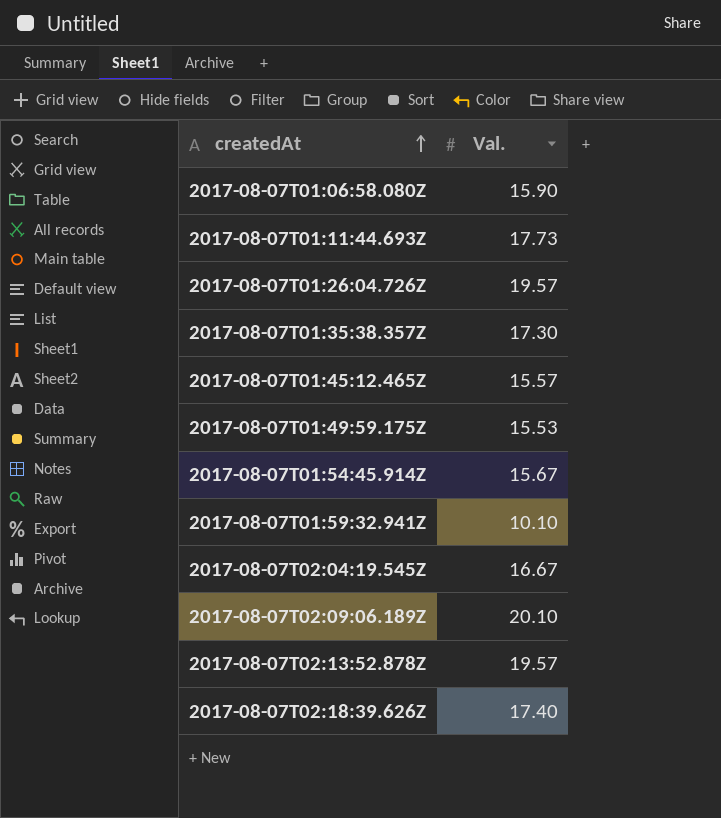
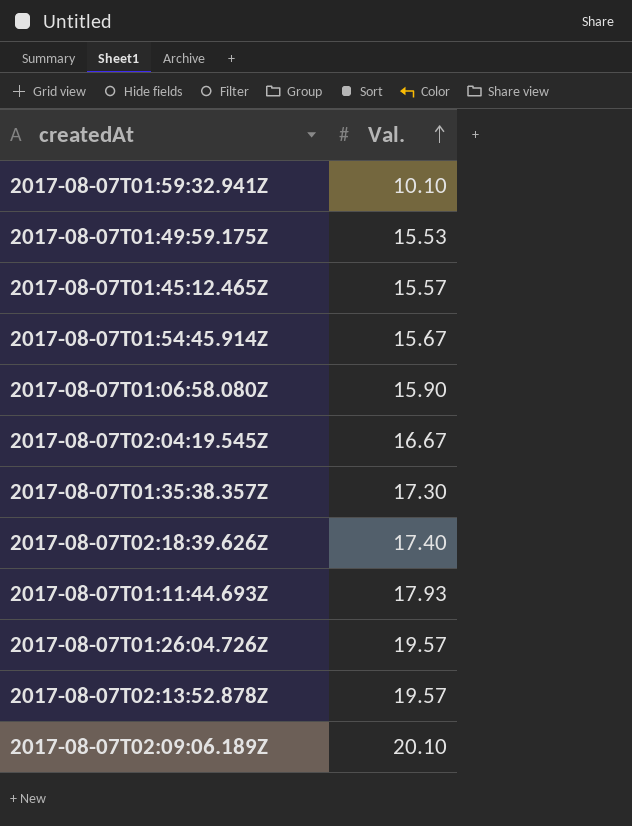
row order: createdAt ascending -> Val. ascending
2017-08-07T01:11:44.693Z | Val.: 17.73 -> 17.93

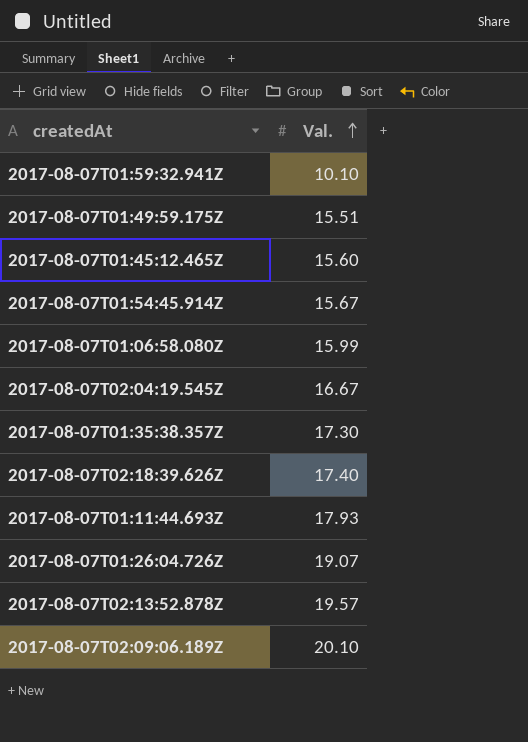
2017-08-07T01:49:59.175Z | Val.: 15.53 -> 15.51
2017-08-07T01:45:12.465Z | Val.: 15.57 -> 15.60
2017-08-07T01:06:58.080Z | Val.: 15.90 -> 15.99
2017-08-07T01:26:04.726Z | Val.: 19.57 -> 19.07

